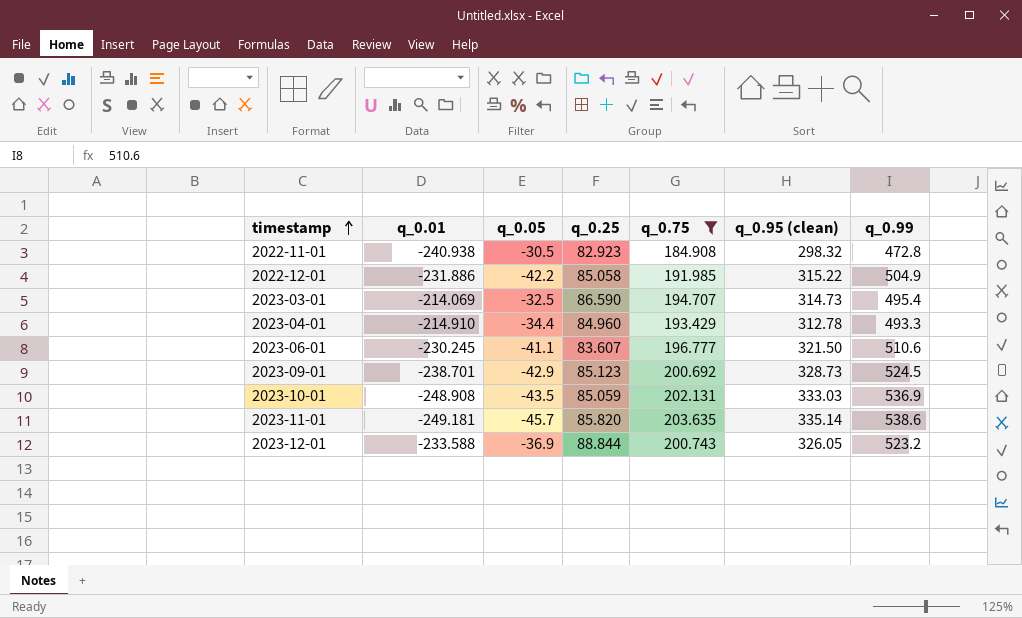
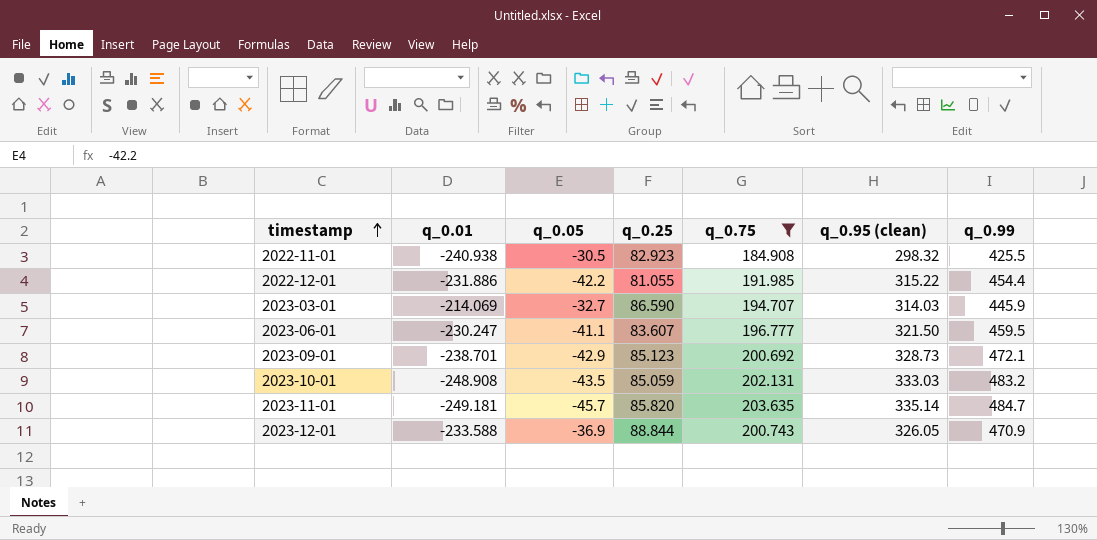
row 2023-04-01: -214.910 | -34.4 | 84.960 | 193.429 | 312.78 | 493.3 -> none
2022-11-01 | q_0.99: 472.8 -> 425.5
2022-12-01 | q_0.25: 85.058 -> 81.055
2022-12-01 | q_0.99: 504.9 -> 454.4
2023-03-01 | q_0.05: -32.5 -> -32.7
2023-03-01 | q_0.95 (clean): 314.73 -> 314.03
2023-03-01 | q_0.99: 495.4 -> 445.9
2023-06-01 | q_0.01: -230.245 -> -230.247
2023-06-01 | q_0.99: 510.6 -> 459.5
2023-09-01 | q_0.99: 524.5 -> 472.1
2023-10-01 | q_0.99: 536.9 -> 483.2
2023-11-01 | q_0.99: 538.6 -> 484.7
2023-12-01 | q_0.99: 523.2 -> 470.9

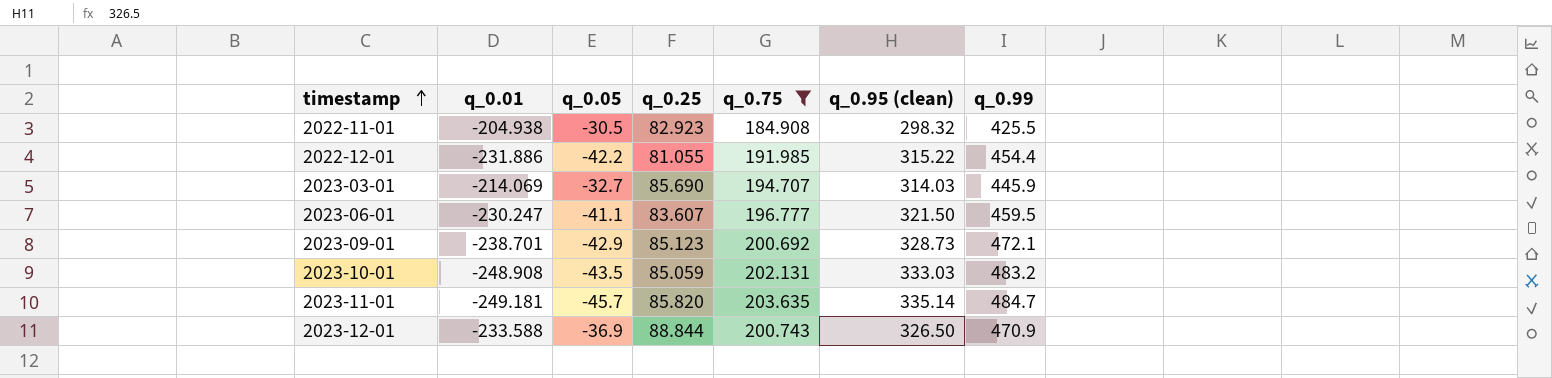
2022-11-01 | q_0.01: -240.938 -> -204.938
2023-03-01 | q_0.25: 86.590 -> 85.690
2023-12-01 | q_0.95 (clean): 326.05 -> 326.50

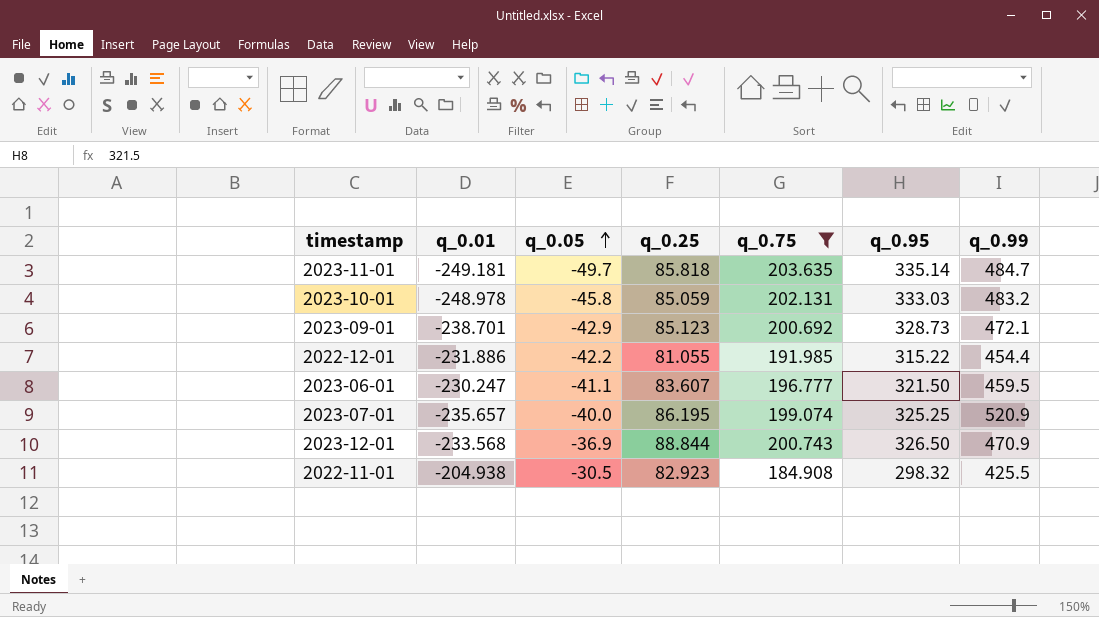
row order: timestamp ascending -> q_0.05 ascending
column name: q_0.95 (clean) -> q_0.95
row 2023-03-01: -214.069 | -32.7 | 85.690 | 194.707 | 314.03 | 445.9 -> none
2023-11-01 | q_0.05: -45.7 -> -49.7
2023-11-01 | q_0.25: 85.820 -> 85.818
2023-10-01 | q_0.01: -248.908 -> -248.978
2023-10-01 | q_0.05: -43.5 -> -45.8
row 2023-07-01: none -> -235.657 | -40.0 | 86.195 | 199.074 | 325.25 | 520.9
2023-12-01 | q_0.01: -233.588 -> -233.568

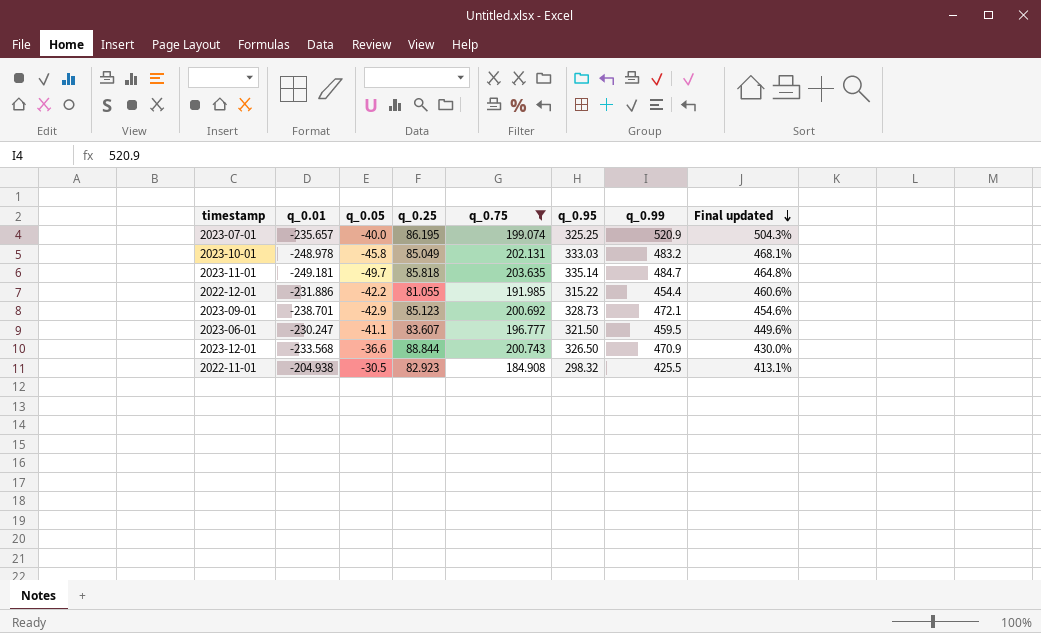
row order: q_0.05 ascending -> Final updated descending
column Final updated | formula: none -> ([q_0.99] - [q_0.25]) / [q_0.25]
2023-10-01 | q_0.25: 85.059 -> 85.049
2023-12-01 | q_0.05: -36.9 -> -36.6

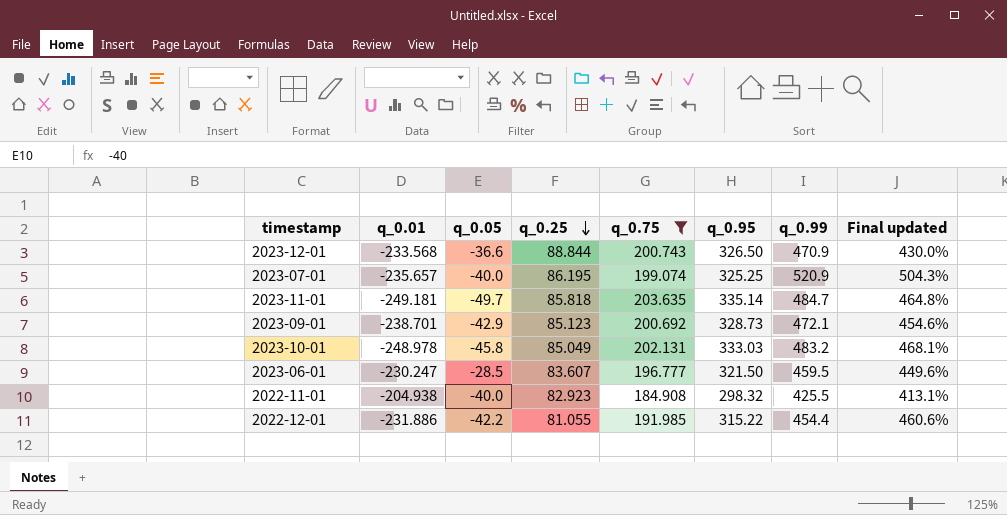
row order: Final updated descending -> q_0.25 descending
2023-06-01 | q_0.05: -41.1 -> -28.5
2022-11-01 | q_0.05: -30.5 -> -40.0

